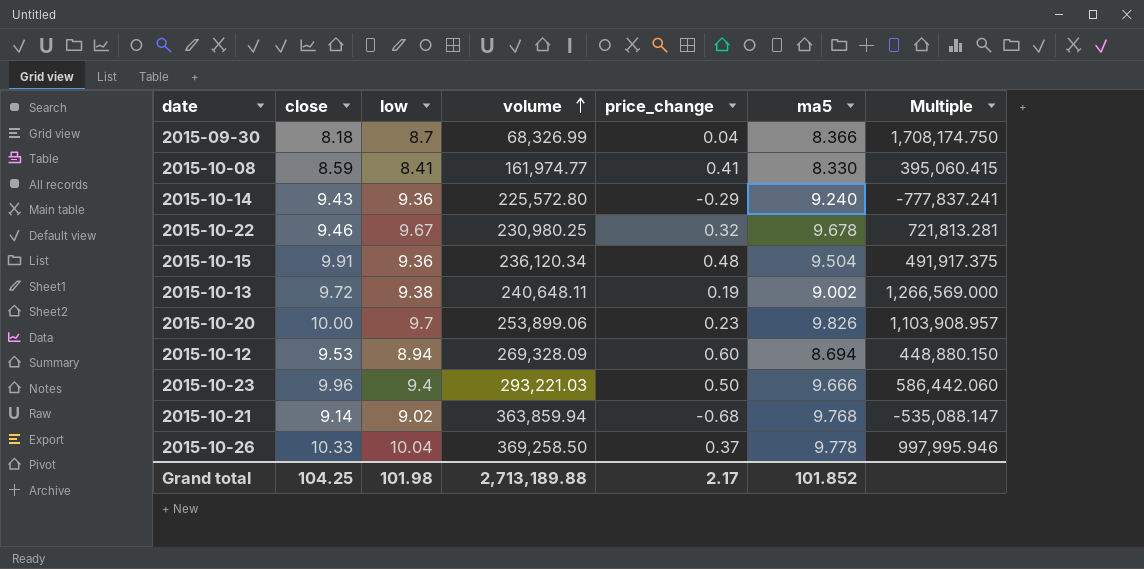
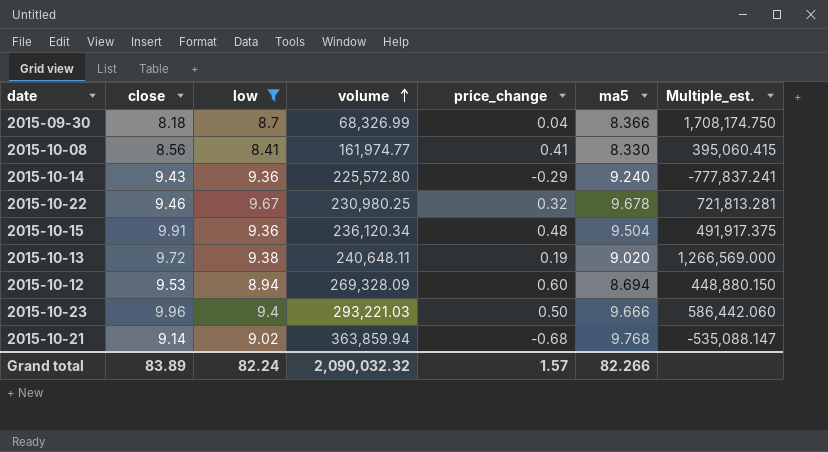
filter: none -> low <= 9.67
column name: Multiple -> Multiple_est.
2015-10-08 | close: 8.59 -> 8.56
2015-10-13 | ma5: 9.002 -> 9.020
Grand total | close: 104.25 -> 83.89
Grand total | low: 101.98 -> 82.24
Grand total | volume: 2,713,189.88 -> 2,090,032.32
Grand total | price_change: 2.17 -> 1.57
Grand total | ma5: 101.852 -> 82.266

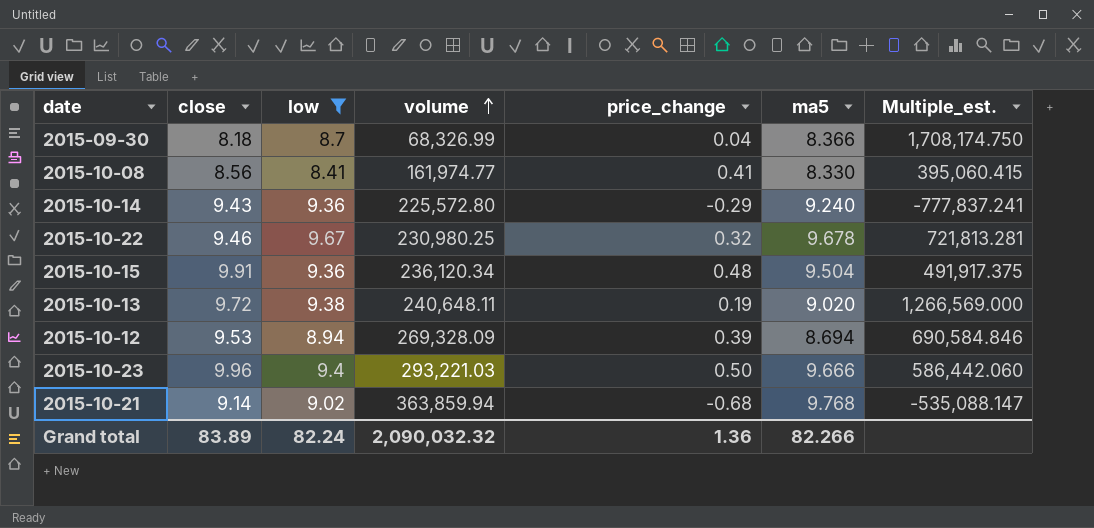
2015-10-12 | price_change: 0.60 -> 0.39
2015-10-12 | Multiple_est.: 448,880.150 -> 690,584.846
Grand total | price_change: 1.57 -> 1.36

